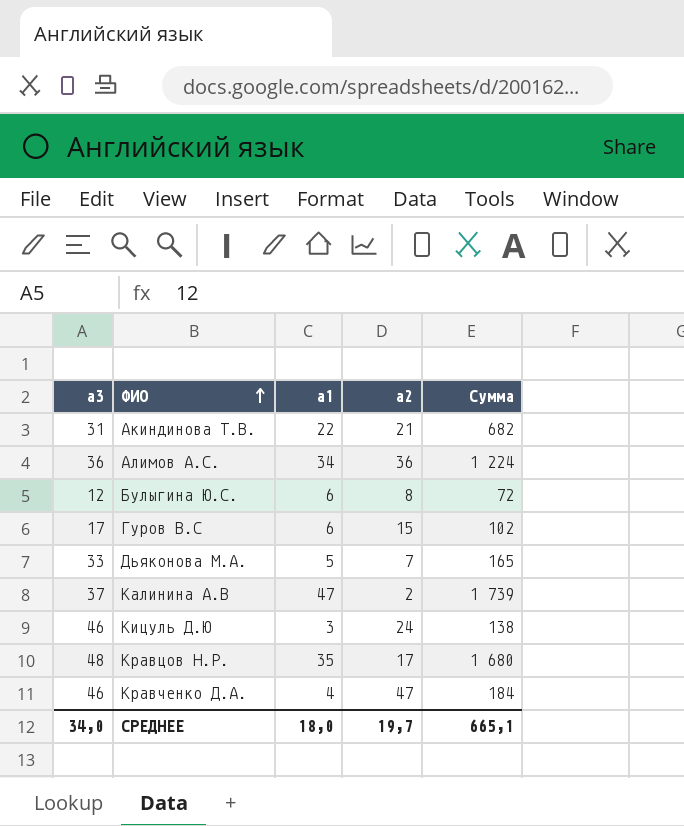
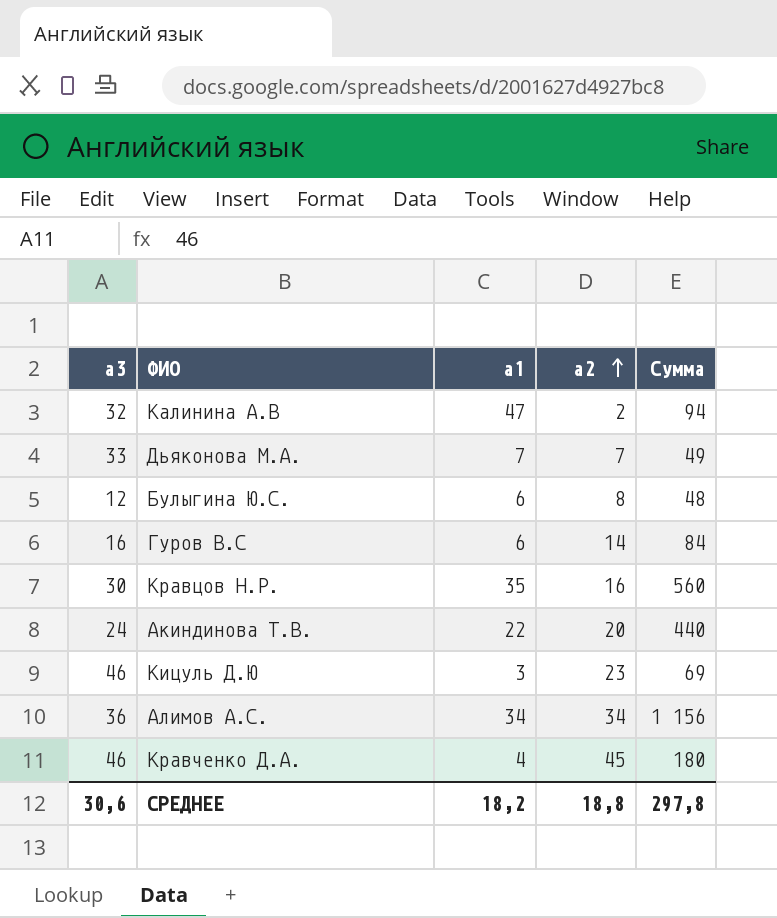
row order: ФИО ascending -> a2 ascending
column Сумма | formula: [a3] * [a1] -> [a1] * [a2]
Калинина А.В | a3: 37 -> 32
Дьяконова М.А. | a1: 5 -> 7
Гуров В.С | a3: 17 -> 16
Гуров В.С | a2: 15 -> 14
Кравцов Н.Р. | a3: 48 -> 30
Кравцов Н.Р. | a2: 17 -> 16
Акиндинова Т.В. | a3: 31 -> 24
Акиндинова Т.В. | a2: 21 -> 20
Кицуль Д.Ю | a2: 24 -> 23
Алимов А.С. | a2: 36 -> 34
Кравченко Д.А. | a2: 47 -> 45
СРЕДНЕЕ | a3: 34,0 -> 30,6
СРЕДНЕЕ | a1: 18,0 -> 18,2
СРЕДНЕЕ | a2: 19,7 -> 18,8
СРЕДНЕЕ | Сумма: 665,1 -> 297,8

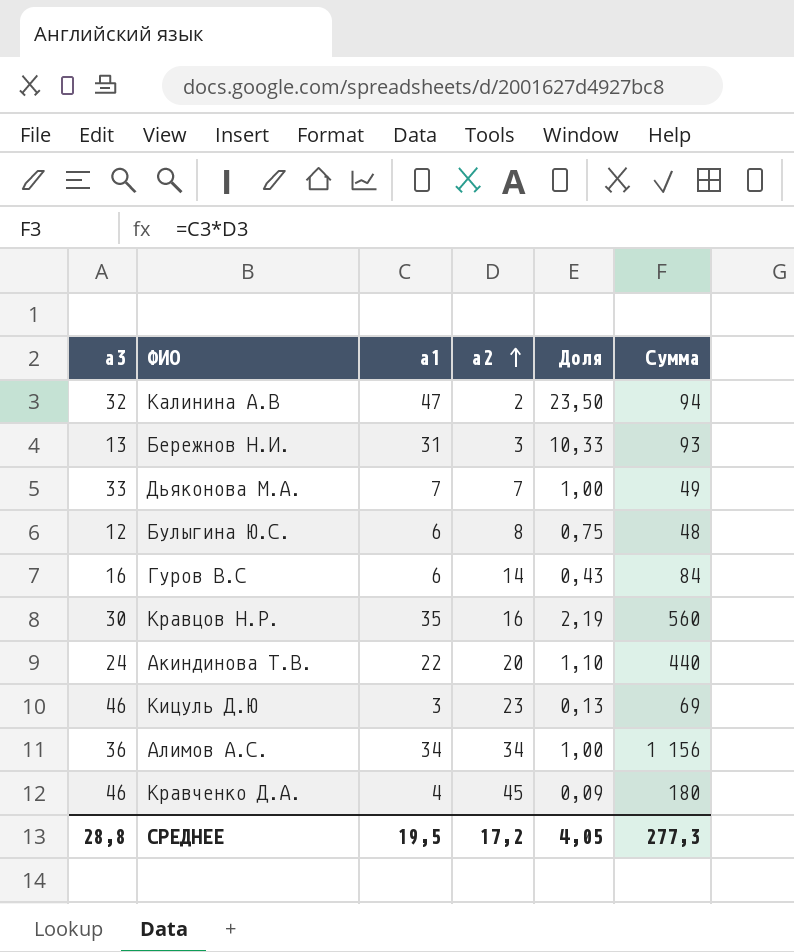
column Доля | formula: none -> [a1] / [a2]
row Бережнов Н.И.: none -> 13 | 31 | 3 | 10,33 | 93
СРЕДНЕЕ | a3: 30,6 -> 28,8
СРЕДНЕЕ | a1: 18,2 -> 19,5
СРЕДНЕЕ | a2: 18,8 -> 17,2
СРЕДНЕЕ | Сумма: 297,8 -> 277,3

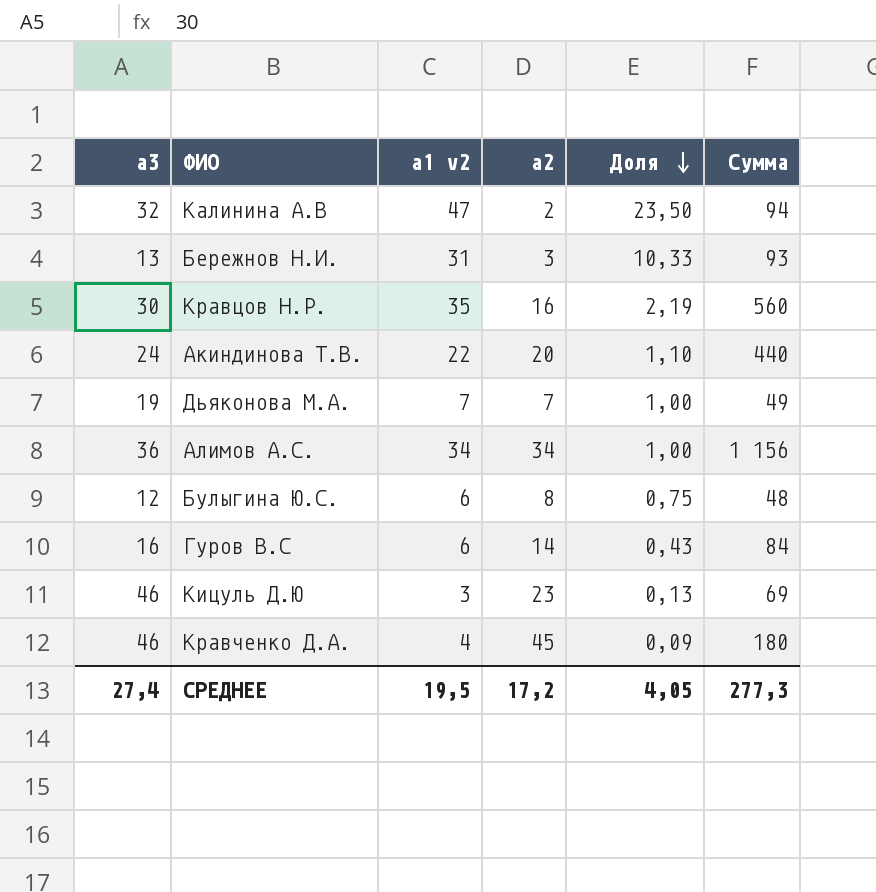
row order: a2 ascending -> Доля descending
column name: a1 -> a1 v2
Дьяконова М.А. | a3: 33 -> 19
СРЕДНЕЕ | a3: 28,8 -> 27,4

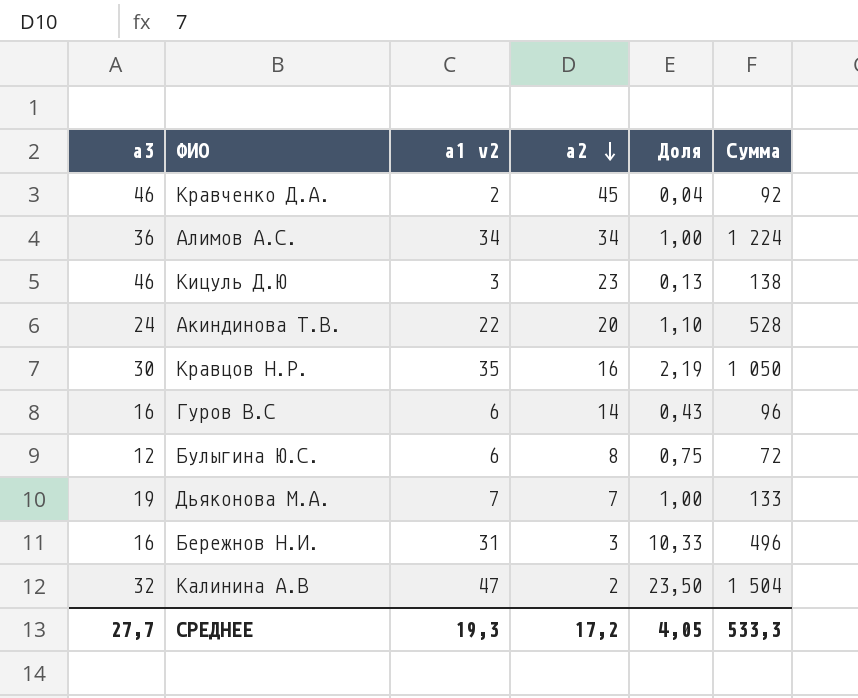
row order: Доля descending -> a2 descending
column Сумма | formula: [a1 v2] * [a2] -> [a3] * [a1 v2]
Кравченко Д.А. | a1 v2: 4 -> 2
Кравченко Д.А. | Доля: 0,09 -> 0,04
Бережнов Н.И. | a3: 13 -> 16
СРЕДНЕЕ | a3: 27,4 -> 27,7
СРЕДНЕЕ | a1 v2: 19,5 -> 19,3
СРЕДНЕЕ | Сумма: 277,3 -> 533,3

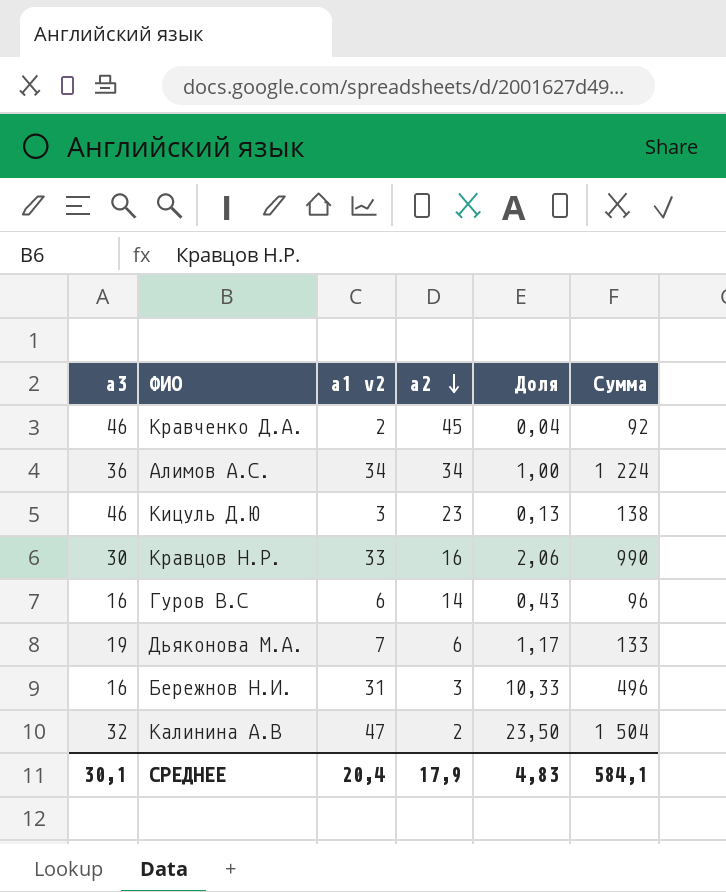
row Акиндинова Т.В.: 24 | 22 | 20 | 1,10 | 528 -> none
row Булыгина Ю.С.: 12 | 6 | 8 | 0,75 | 72 -> none
Кравцов Н.Р. | a1 v2: 35 -> 33
Кравцов Н.Р. | Доля: 2,19 -> 2,06
Кравцов Н.Р. | Сумма: 1 050 -> 990
Дьяконова М.А. | a2: 7 -> 6
Дьяконова М.А. | Доля: 1,00 -> 1,17
СРЕДНЕЕ | a3: 27,7 -> 30,1
СРЕДНЕЕ | a1 v2: 19,3 -> 20,4
СРЕДНЕЕ | a2: 17,2 -> 17,9
СРЕДНЕЕ | Доля: 4,05 -> 4,83
СРЕДНЕЕ | Сумма: 533,3 -> 584,1

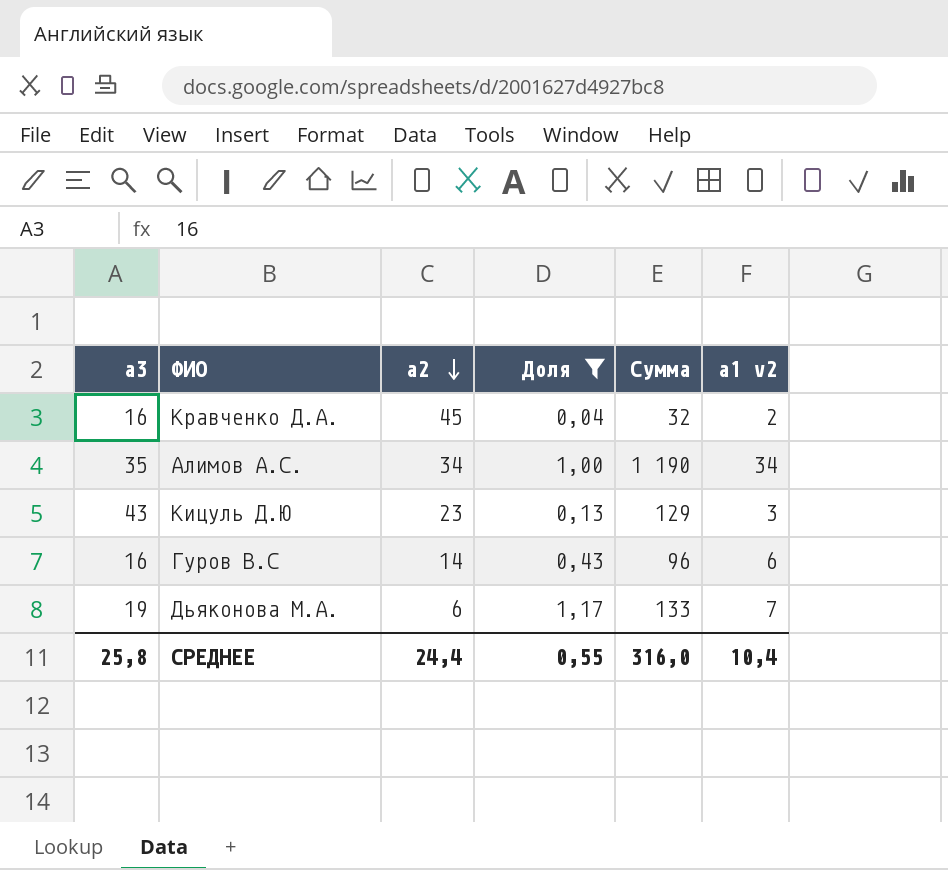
filter: none -> Доля <= 1,17
column a1 v2 | position: 3 -> 6
Кравченко Д.А. | a3: 46 -> 16
Кравченко Д.А. | Сумма: 92 -> 32
Алимов А.С. | a3: 36 -> 35
Алимов А.С. | Сумма: 1 224 -> 1 190
Кицуль Д.Ю | a3: 46 -> 43
Кицуль Д.Ю | Сумма: 138 -> 129
СРЕДНЕЕ | a3: 30,1 -> 25,8
СРЕДНЕЕ | a2: 17,9 -> 24,4
СРЕДНЕЕ | Доля: 4,83 -> 0,55
СРЕДНЕЕ | Сумма: 584,1 -> 316,0
СРЕДНЕЕ | a1 v2: 20,4 -> 10,4

